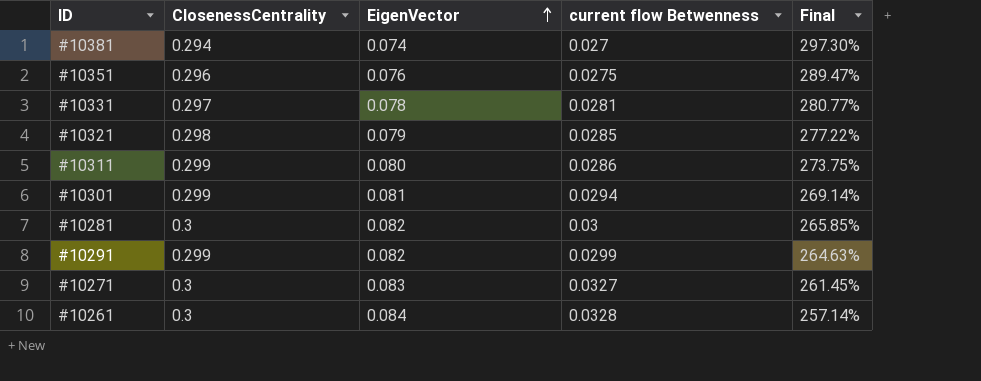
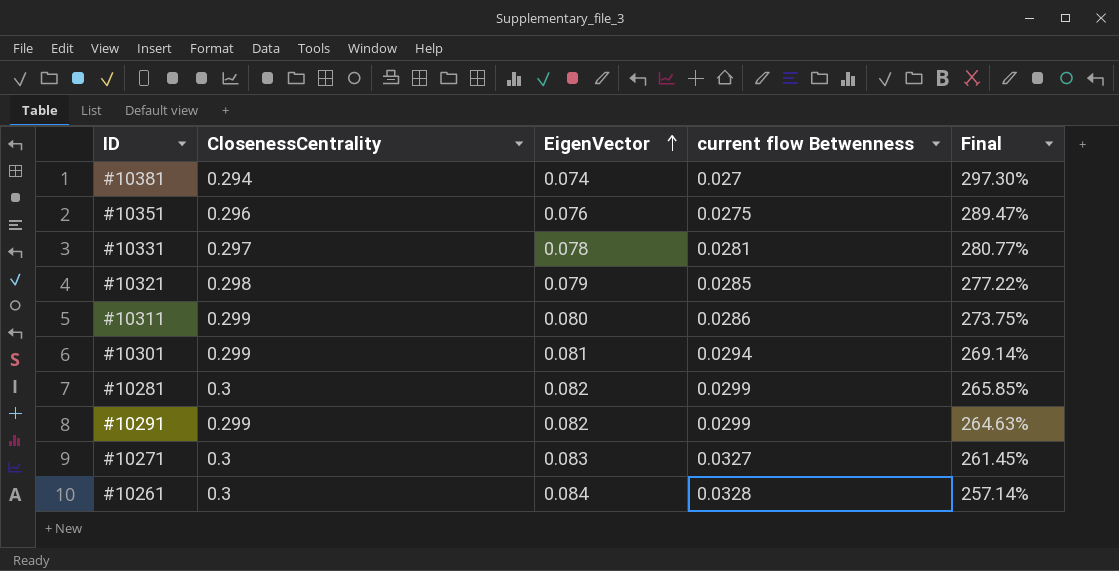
#10281 | current flow Betwenness: 0.03 -> 0.0299

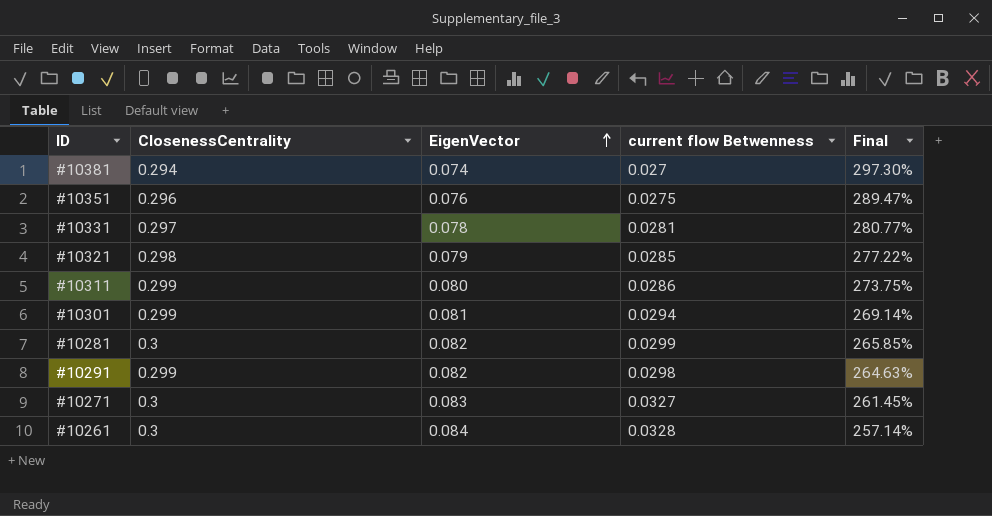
#10291 | current flow Betwenness: 0.0299 -> 0.0298

